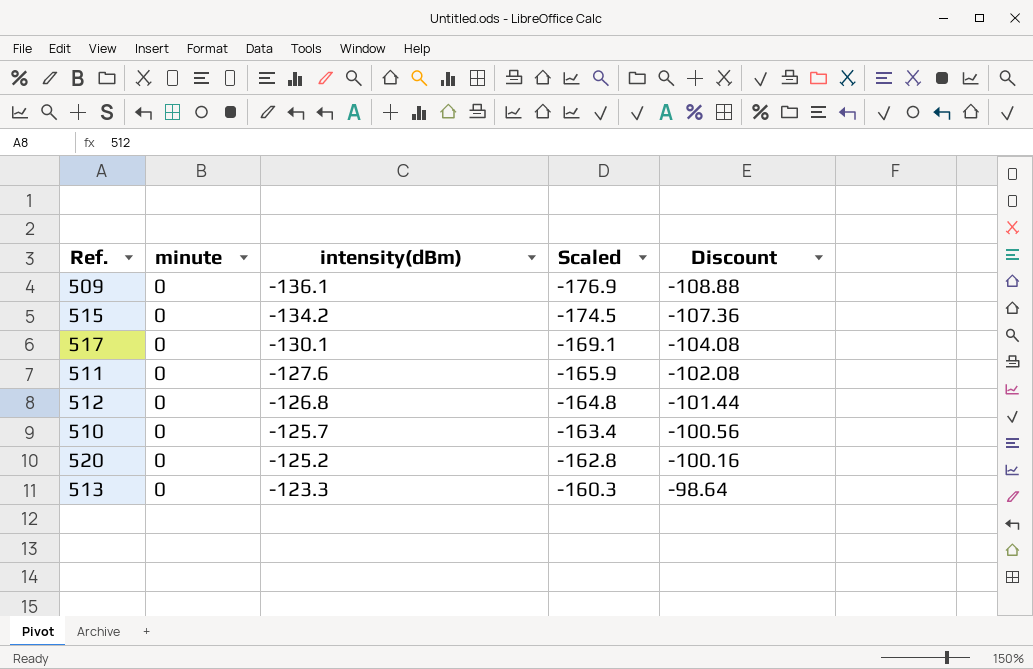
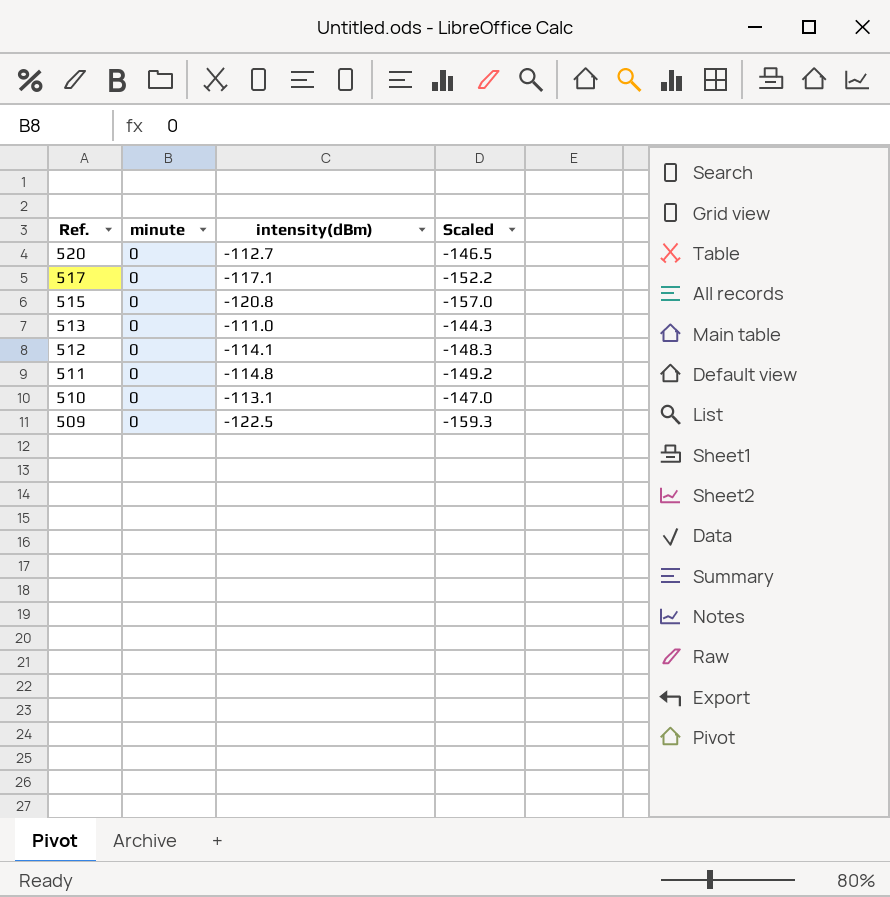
row order: intensity(dBm) ascending -> Ref. descending
column Discount | formula: [intensity(dBm)] * 0.8 -> none
520 | intensity(dBm): -125.2 -> -112.7
520 | Scaled: -162.8 -> -146.5
517 | intensity(dBm): -130.1 -> -117.1
517 | Scaled: -169.1 -> -152.2
515 | intensity(dBm): -134.2 -> -120.8
515 | Scaled: -174.5 -> -157.0
513 | intensity(dBm): -123.3 -> -111.0
513 | Scaled: -160.3 -> -144.3
512 | intensity(dBm): -126.8 -> -114.1
512 | Scaled: -164.8 -> -148.3
511 | intensity(dBm): -127.6 -> -114.8
511 | Scaled: -165.9 -> -149.2
510 | intensity(dBm): -125.7 -> -113.1
510 | Scaled: -163.4 -> -147.0
509 | intensity(dBm): -136.1 -> -122.5
509 | Scaled: -176.9 -> -159.3

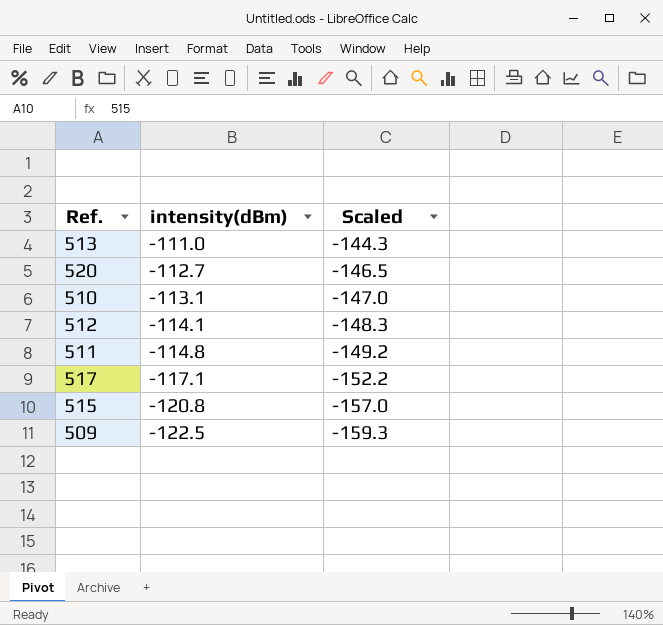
row order: Ref. descending -> intensity(dBm) descending
column minute | position: 2 -> none

